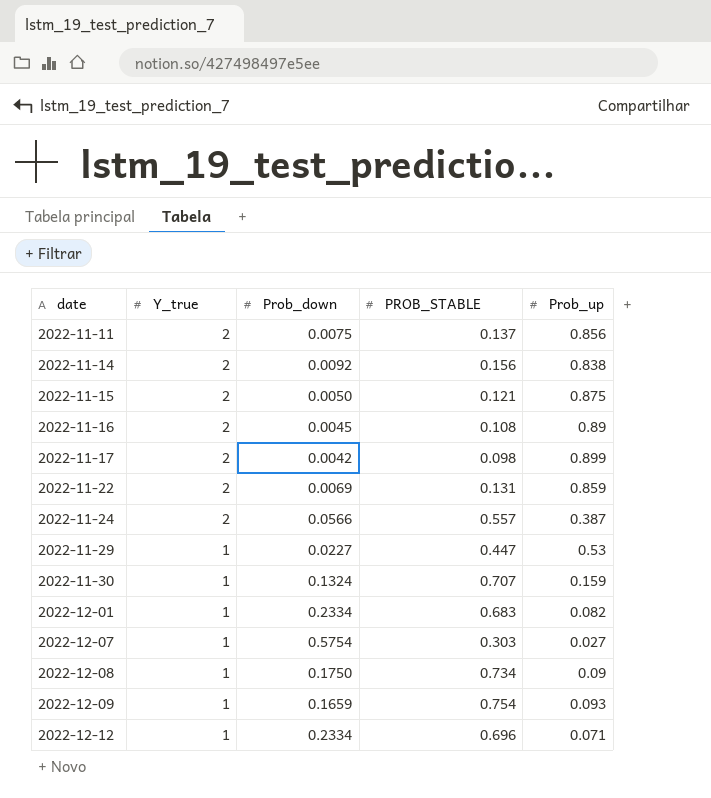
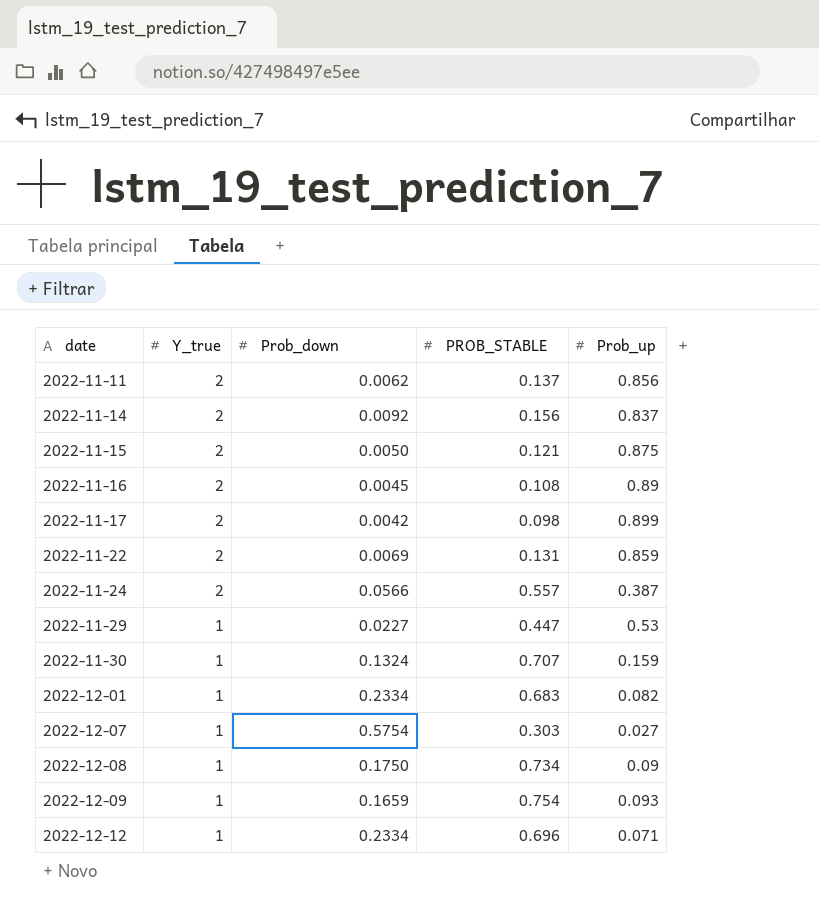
2022-11-11 | Prob_down: 0.0075 -> 0.0062
2022-11-14 | Prob_up: 0.838 -> 0.837

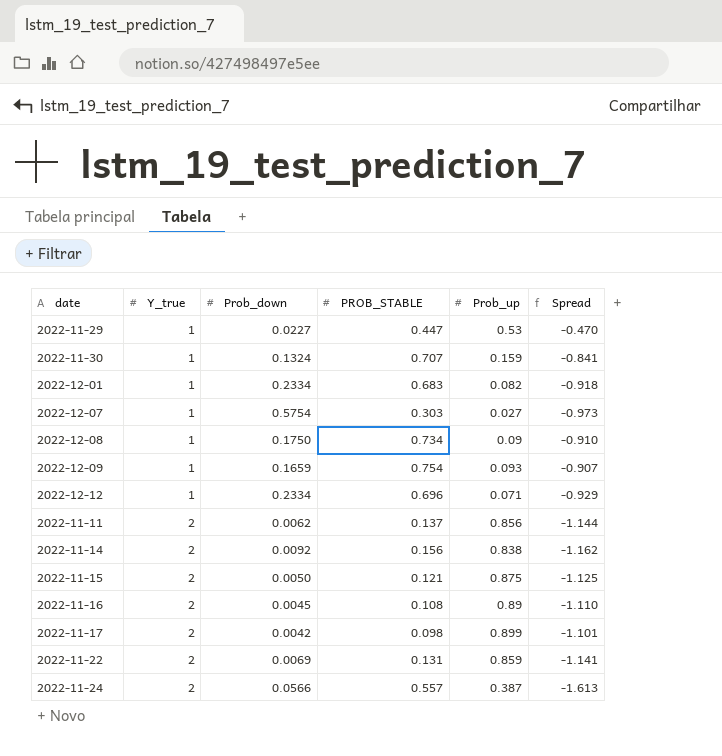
row order: date ascending -> Y_true ascending
column Spread | formula: none -> [Prob_up] - [Y_true]
2022-11-14 | Prob_up: 0.837 -> 0.838

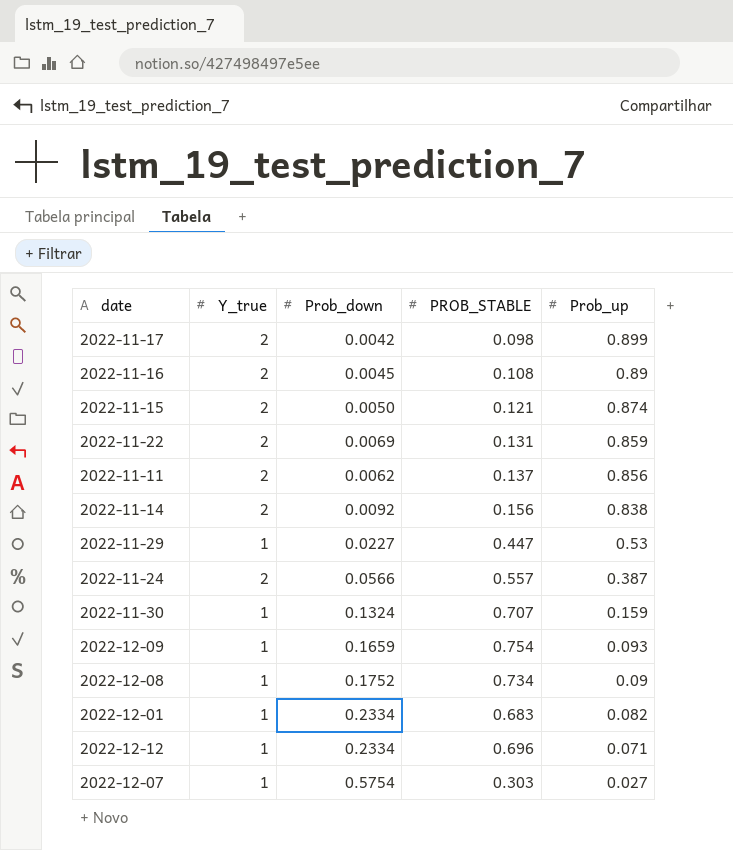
row order: Y_true ascending -> Prob_up descending
column Spread | formula: [Prob_up] - [Y_true] -> none
2022-11-15 | Prob_up: 0.875 -> 0.874
2022-12-08 | Prob_down: 0.1750 -> 0.1752

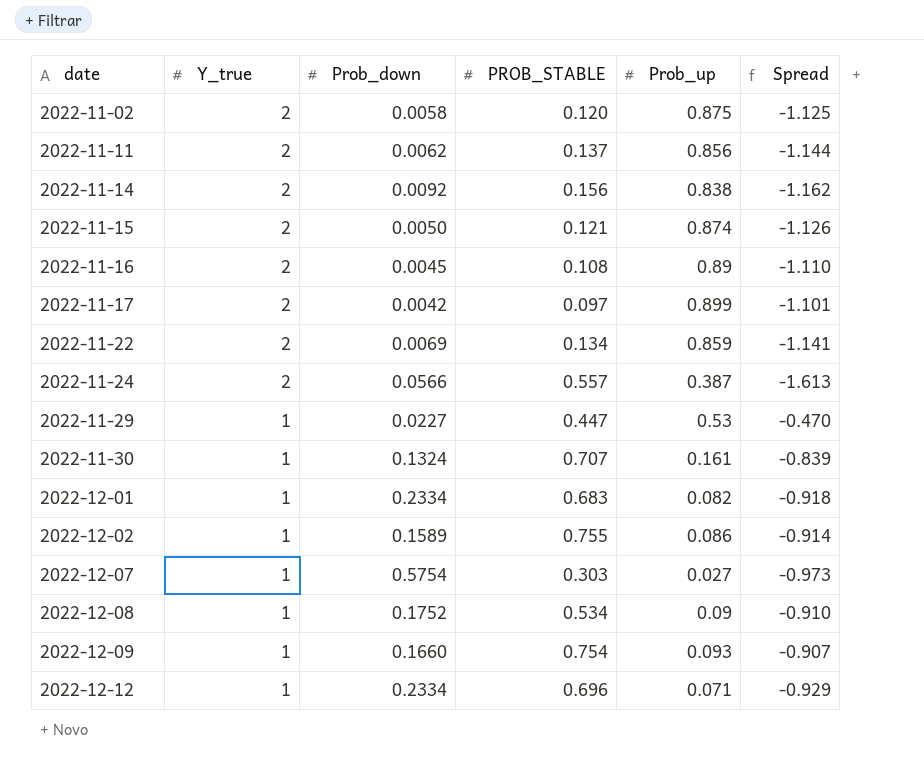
row order: Prob_up descending -> date ascending
column Spread | formula: none -> [Prob_up] - [Y_true]
row 2022-11-02: none -> 2 | 0.0058 | 0.120 | 0.875 | -1.125
2022-11-17 | PROB_STABLE: 0.098 -> 0.097
2022-11-22 | PROB_STABLE: 0.131 -> 0.134
2022-11-30 | Prob_up: 0.159 -> 0.161
row 2022-12-02: none -> 1 | 0.1589 | 0.755 | 0.086 | -0.914
2022-12-08 | PROB_STABLE: 0.734 -> 0.534
2022-12-09 | Prob_down: 0.1659 -> 0.1660

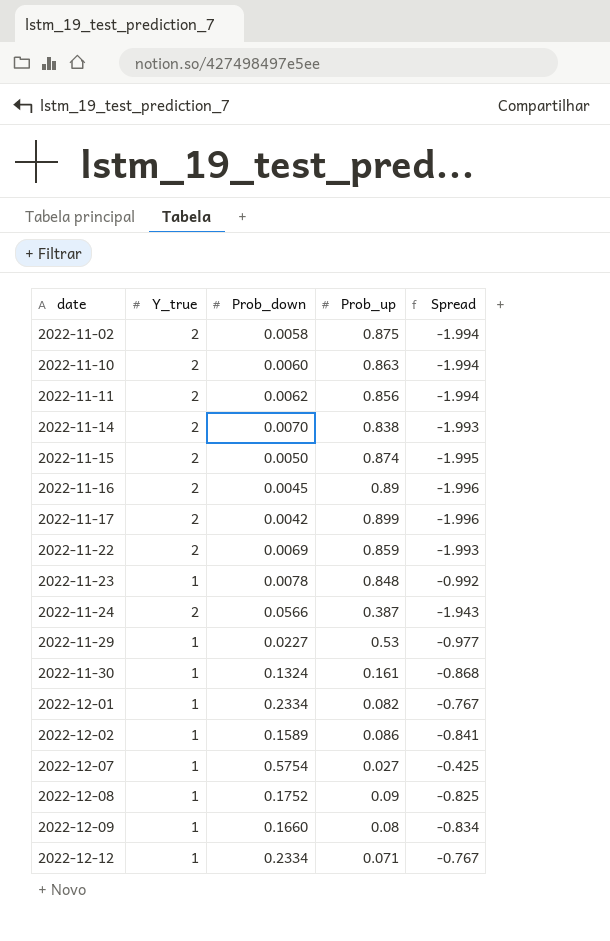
column PROB_STABLE | position: 4 -> none
column Spread | formula: [Prob_up] - [Y_true] -> [Prob_down] - [Y_true]
row 2022-11-10: none -> 2 | 0.0060 | 0.863 | -1.994
2022-11-14 | Prob_down: 0.0092 -> 0.0070
row 2022-11-23: none -> 1 | 0.0078 | 0.848 | -0.992
2022-12-09 | Prob_up: 0.093 -> 0.08

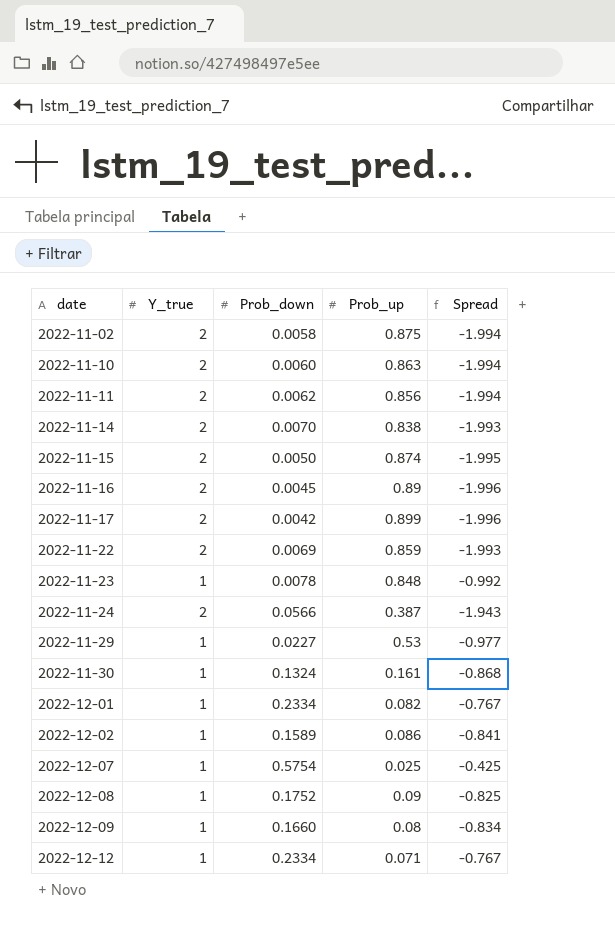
2022-12-07 | Prob_up: 0.027 -> 0.025

